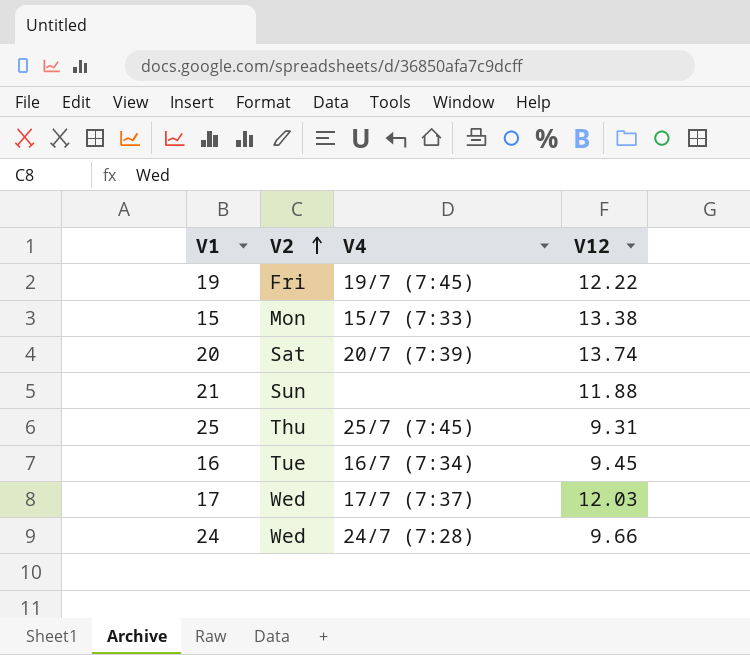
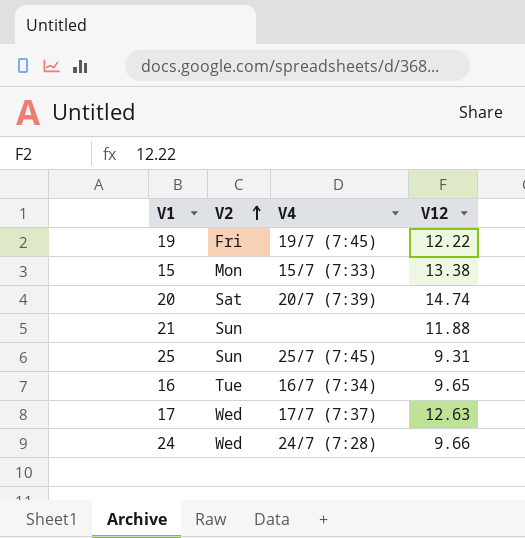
20 | V12: 13.74 -> 14.74
25 | V2: Thu -> Sun
16 | V12: 9.45 -> 9.65
17 | V12: 12.03 -> 12.63

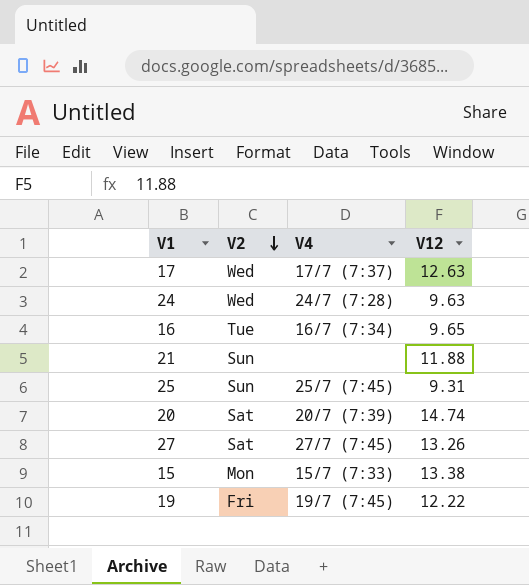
row order: V2 ascending -> V2 descending
24 | V12: 9.66 -> 9.63
row 27: none -> Sat | 27/7 (7:45) | 13.26

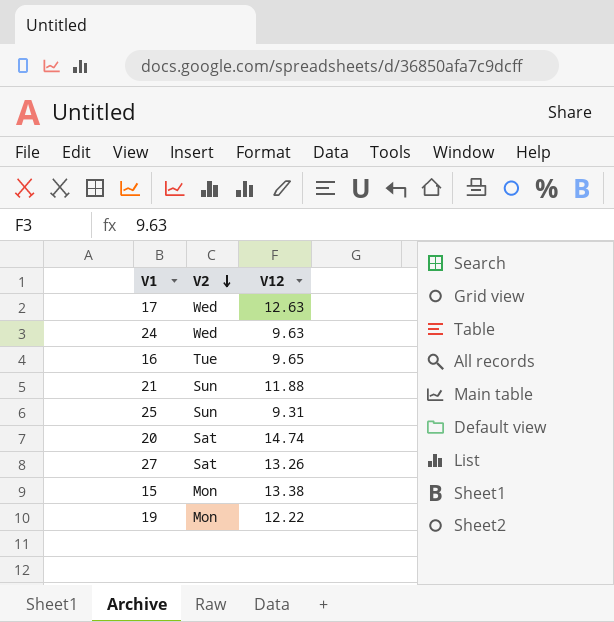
column V4 | position: 3 -> none
19 | V2: Fri -> Mon

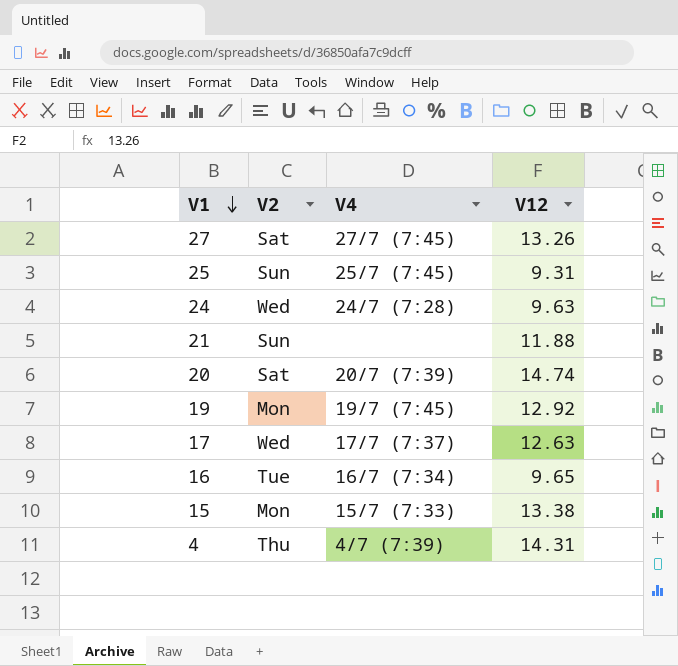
row order: V2 descending -> V1 descending
column V4 | position: none -> 3
19 | V12: 12.22 -> 12.92
row 4: none -> Thu | 4/7 (7:39) | 14.31

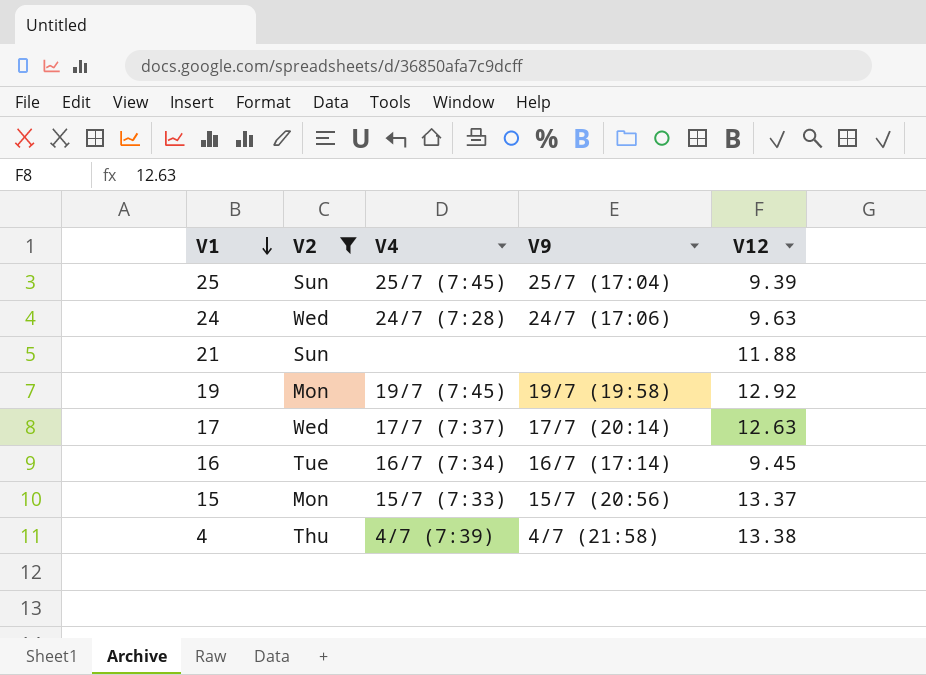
filter: none -> V2 != Sat
column V9 | position: none -> 4
25 | V12: 9.31 -> 9.39
16 | V12: 9.65 -> 9.45
15 | V12: 13.38 -> 13.37
4 | V12: 14.31 -> 13.38

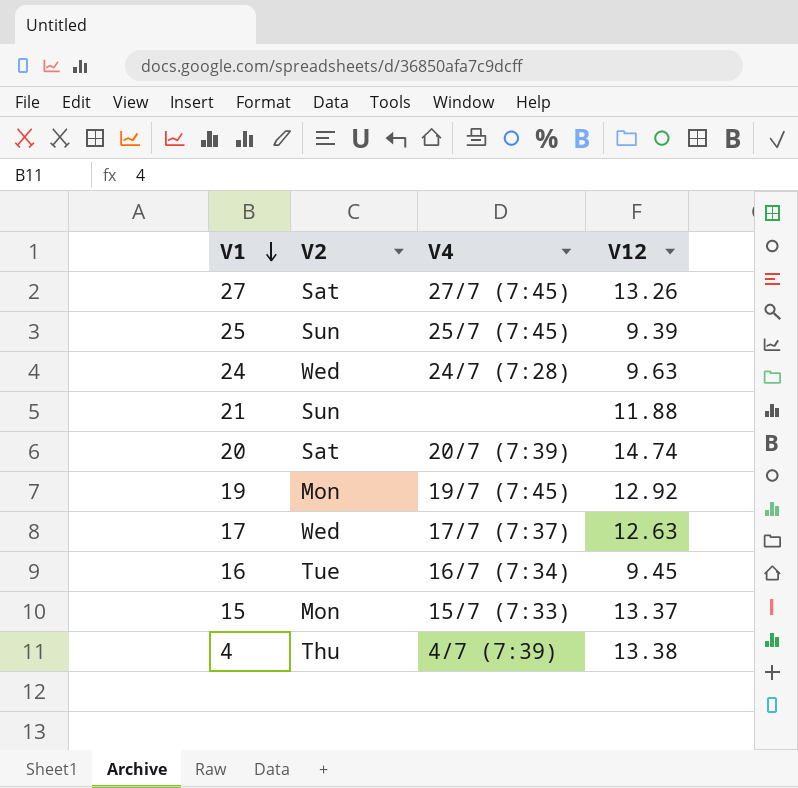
filter: V2 != Sat -> none
column V9 | position: 4 -> none

